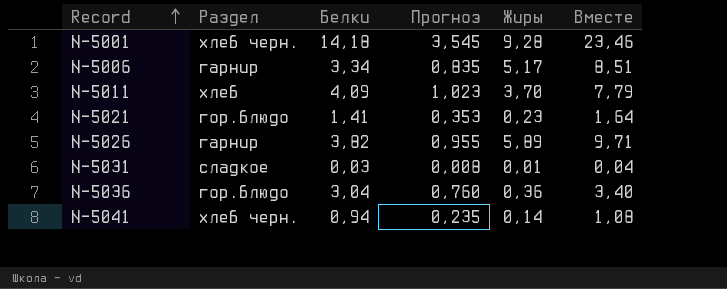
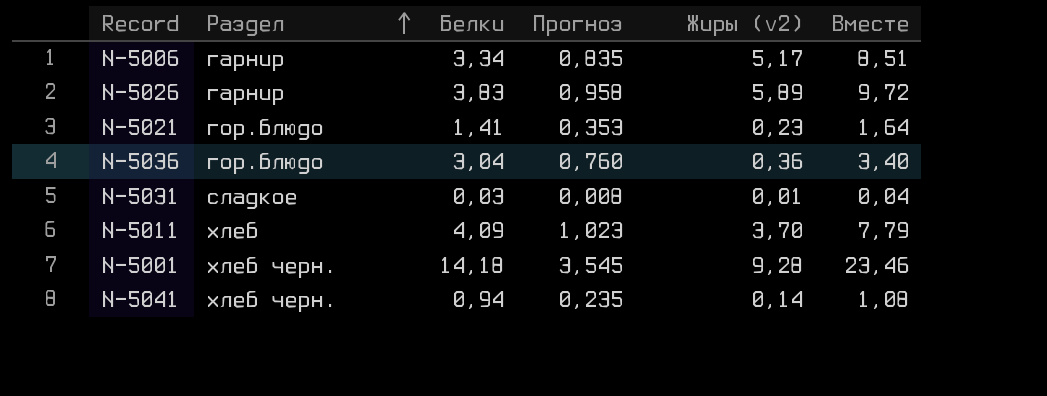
row order: Record ascending -> Раздел ascending
column name: Жиры -> Жиры (v2)
N-5026 | Белки: 3,82 -> 3,83
N-5026 | Прогноз: 0,955 -> 0,958
N-5026 | Вместе: 9,71 -> 9,72

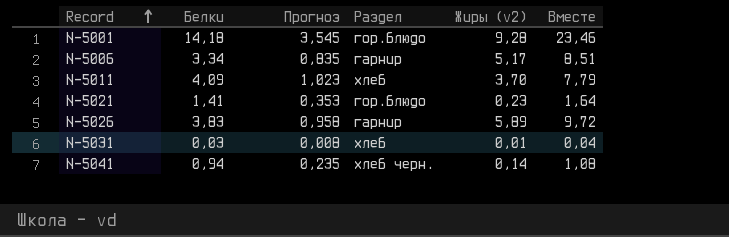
row order: Раздел ascending -> Record ascending
column Раздел | position: 2 -> 4
row N-5036: гор.блюдо | 3,04 | 0,760 | 0,36 | 3,40 -> none
N-5001 | Раздел: хлеб черн. -> гор.блюдо
N-5031 | Раздел: сладкое -> хлеб

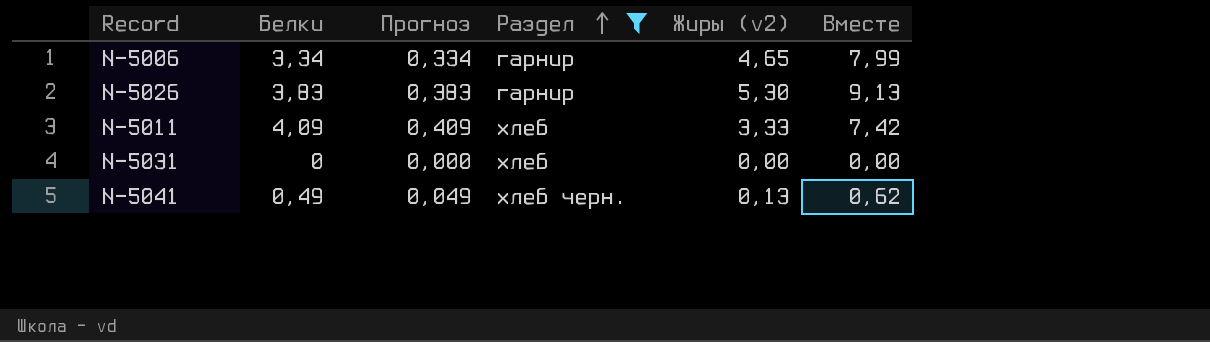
filter: none -> Раздел != гор.блюдо
row order: Record ascending -> Раздел ascending
column Прогноз | formula: [Белки] * 0,25 -> [Белки] * 0,1
N-5006 | Жиры (v2): 5,17 -> 4,65
N-5006 | Вместе: 8,51 -> 7,99
N-5026 | Жиры (v2): 5,89 -> 5,30
N-5026 | Вместе: 9,72 -> 9,13
N-5011 | Жиры (v2): 3,70 -> 3,33
N-5011 | Вместе: 7,79 -> 7,42
N-5031 | Белки: 0,03 -> 0
N-5031 | Жиры (v2): 0,01 -> 0,00
N-5031 | Вместе: 0,04 -> 0,00
N-5041 | Белки: 0,94 -> 0,49
N-5041 | Жиры (v2): 0,14 -> 0,13
N-5041 | Вместе: 1,08 -> 0,62

